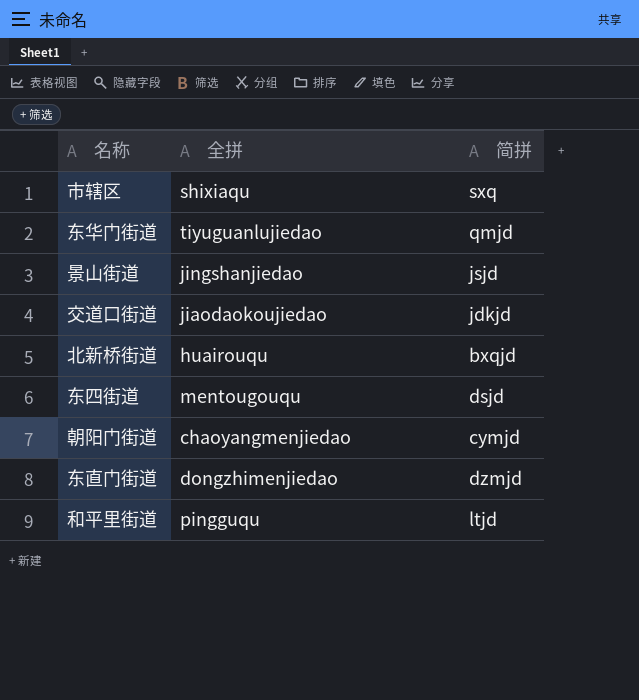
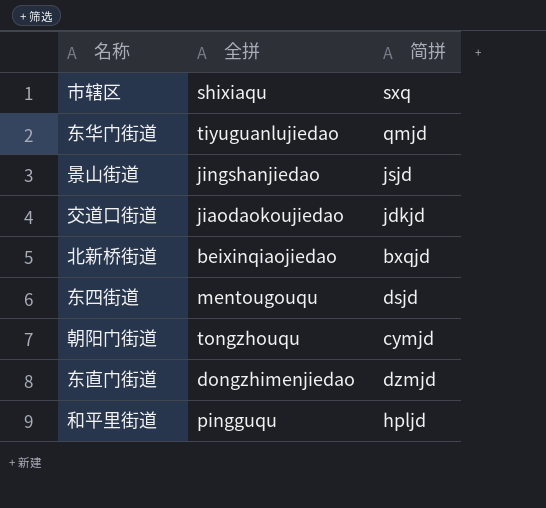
北新桥街道 | 全拼: huairouqu -> beixinqiaojiedao
朝阳门街道 | 全拼: chaoyangmenjiedao -> tongzhouqu
和平里街道 | 简拼: ltjd -> hpljd

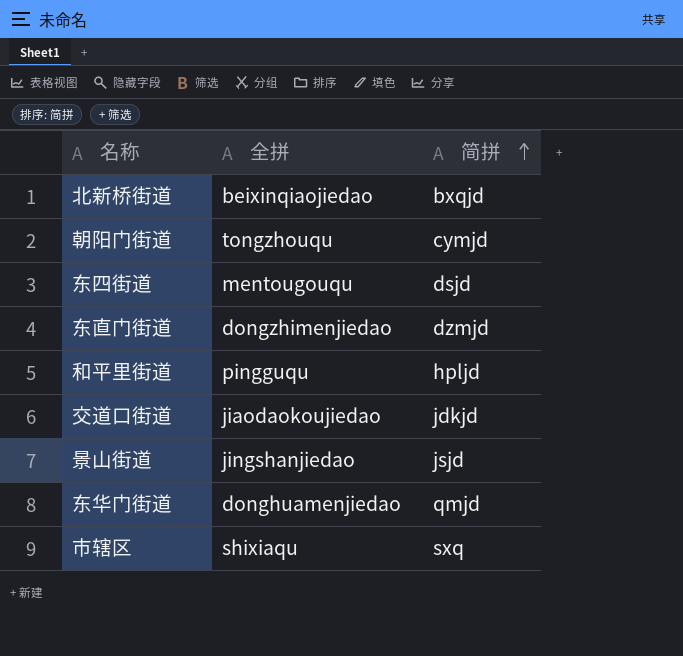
row order: none -> 简拼 ascending
东华门街道 | 全拼: tiyuguanlujiedao -> donghuamenjiedao

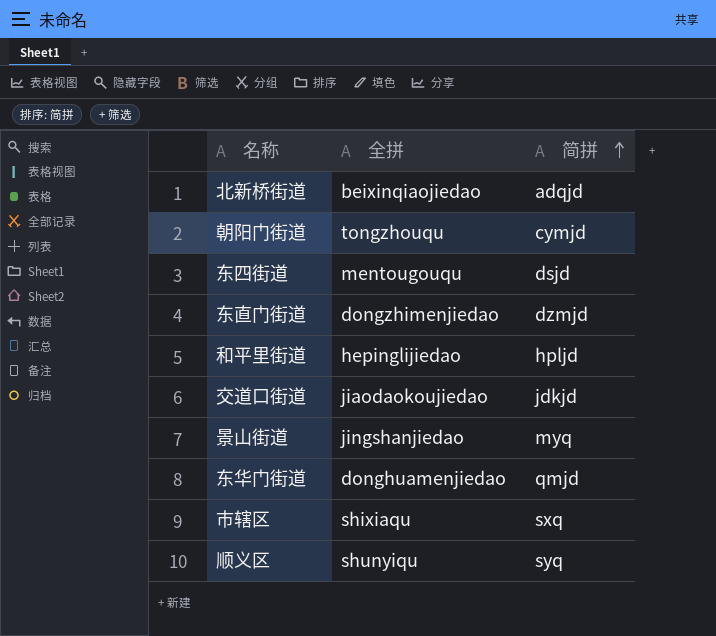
北新桥街道 | 简拼: bxqjd -> adqjd
和平里街道 | 全拼: pingguqu -> hepinglijiedao
景山街道 | 简拼: jsjd -> myq
row 顺义区: none -> shunyiqu | syq

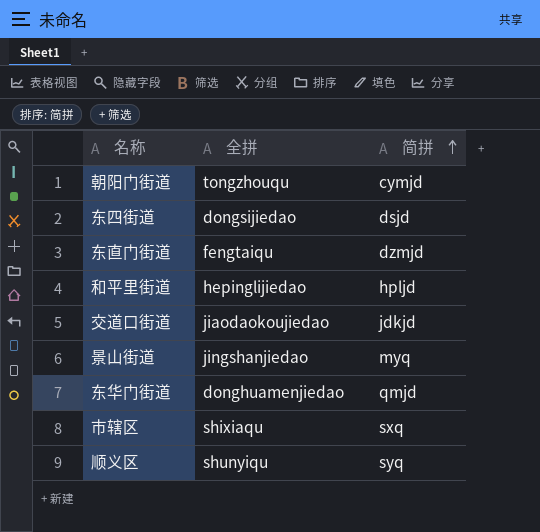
row 北新桥街道: beixinqiaojiedao | adqjd -> none
东四街道 | 全拼: mentougouqu -> dongsijiedao
东直门街道 | 全拼: dongzhimenjiedao -> fengtaiqu

